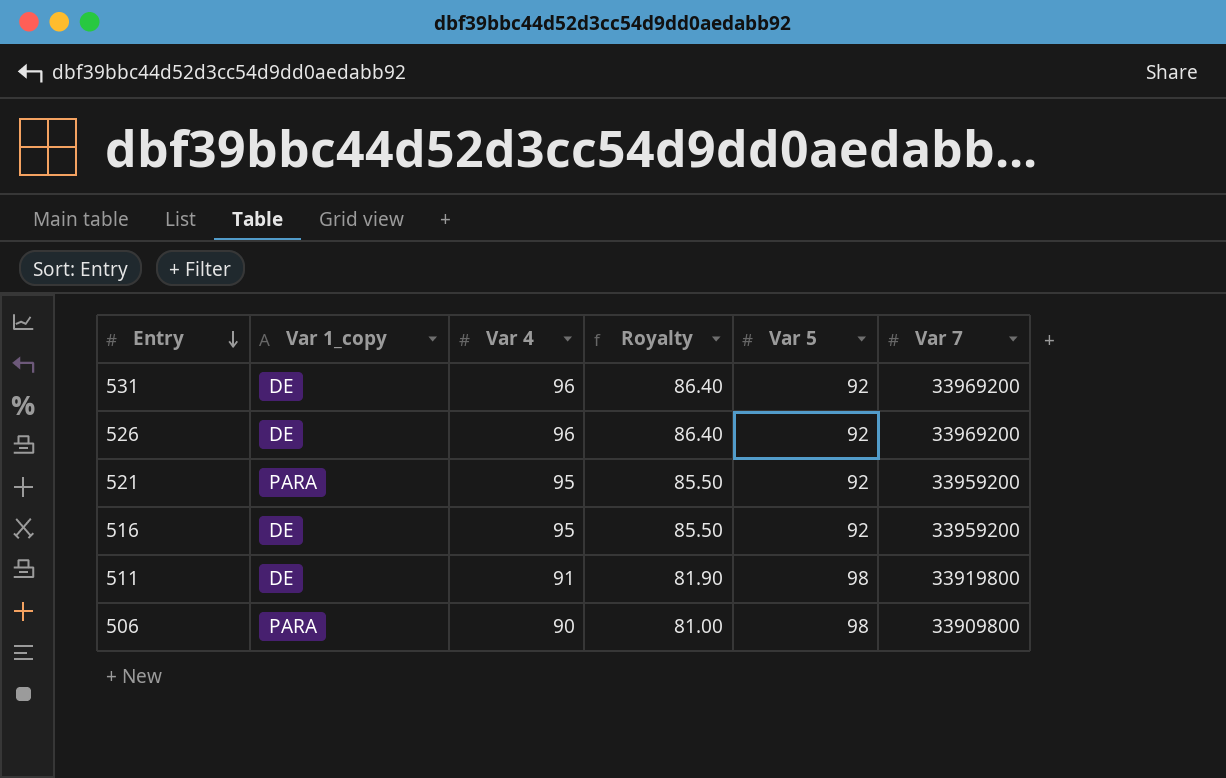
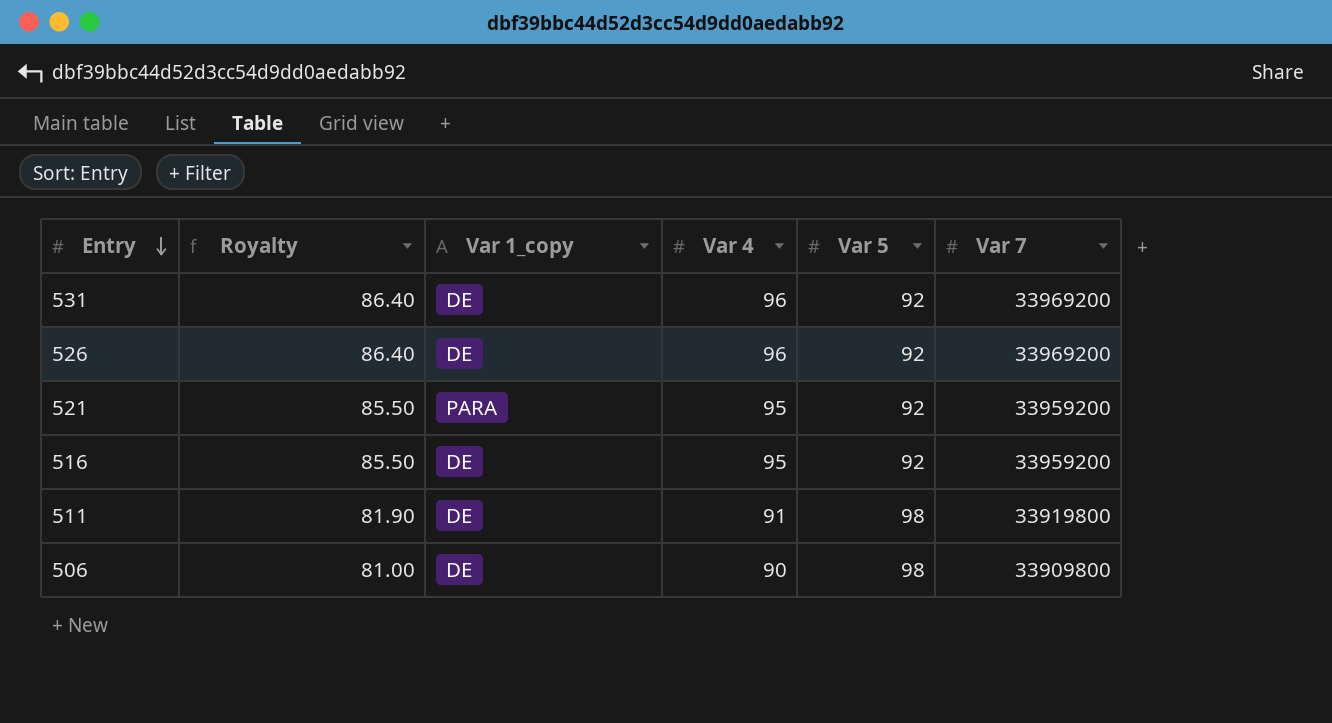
column Royalty | position: 4 -> 2
506 | Var 1_copy: PARA -> DE

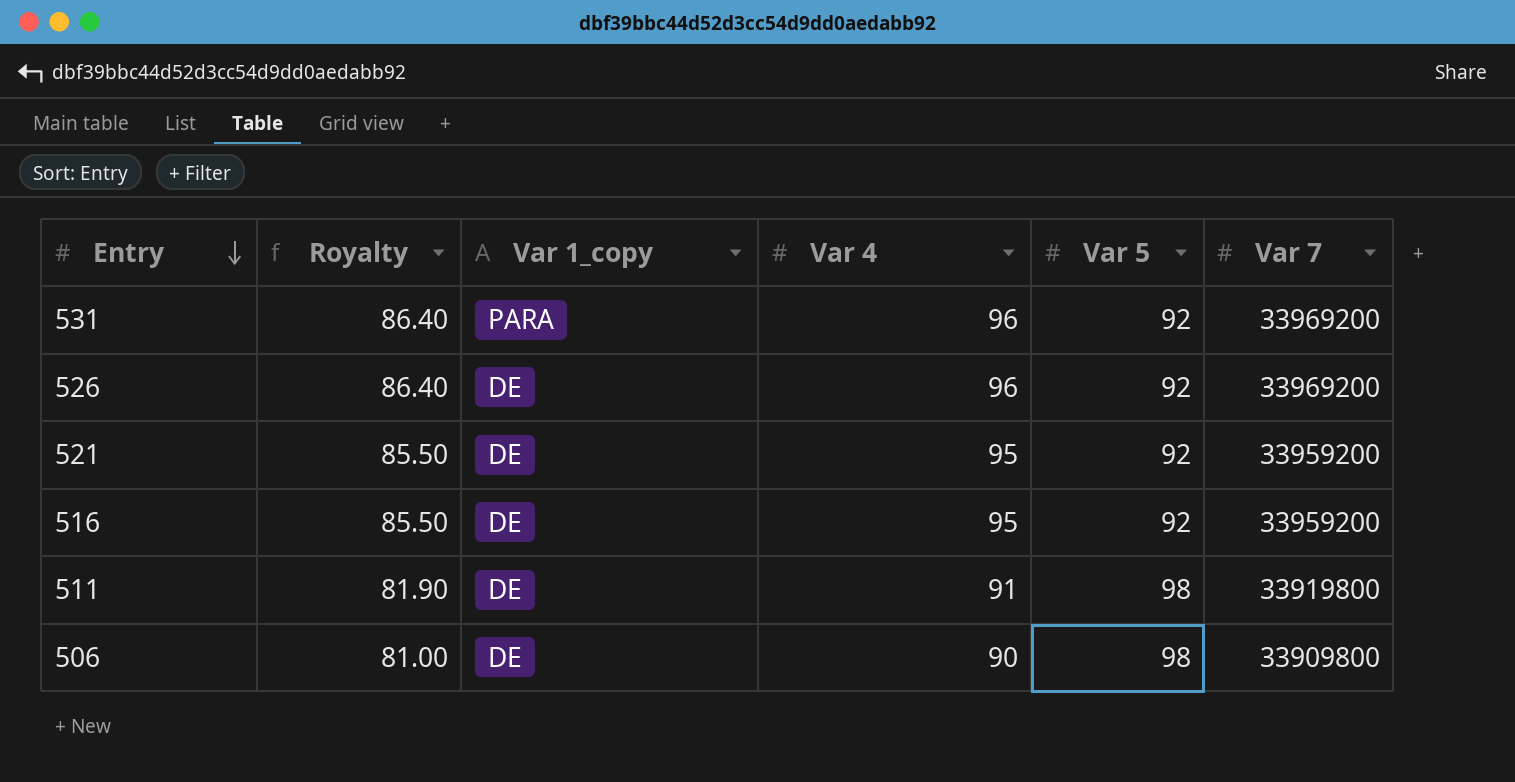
531 | Var 1_copy: DE -> PARA
521 | Var 1_copy: PARA -> DE

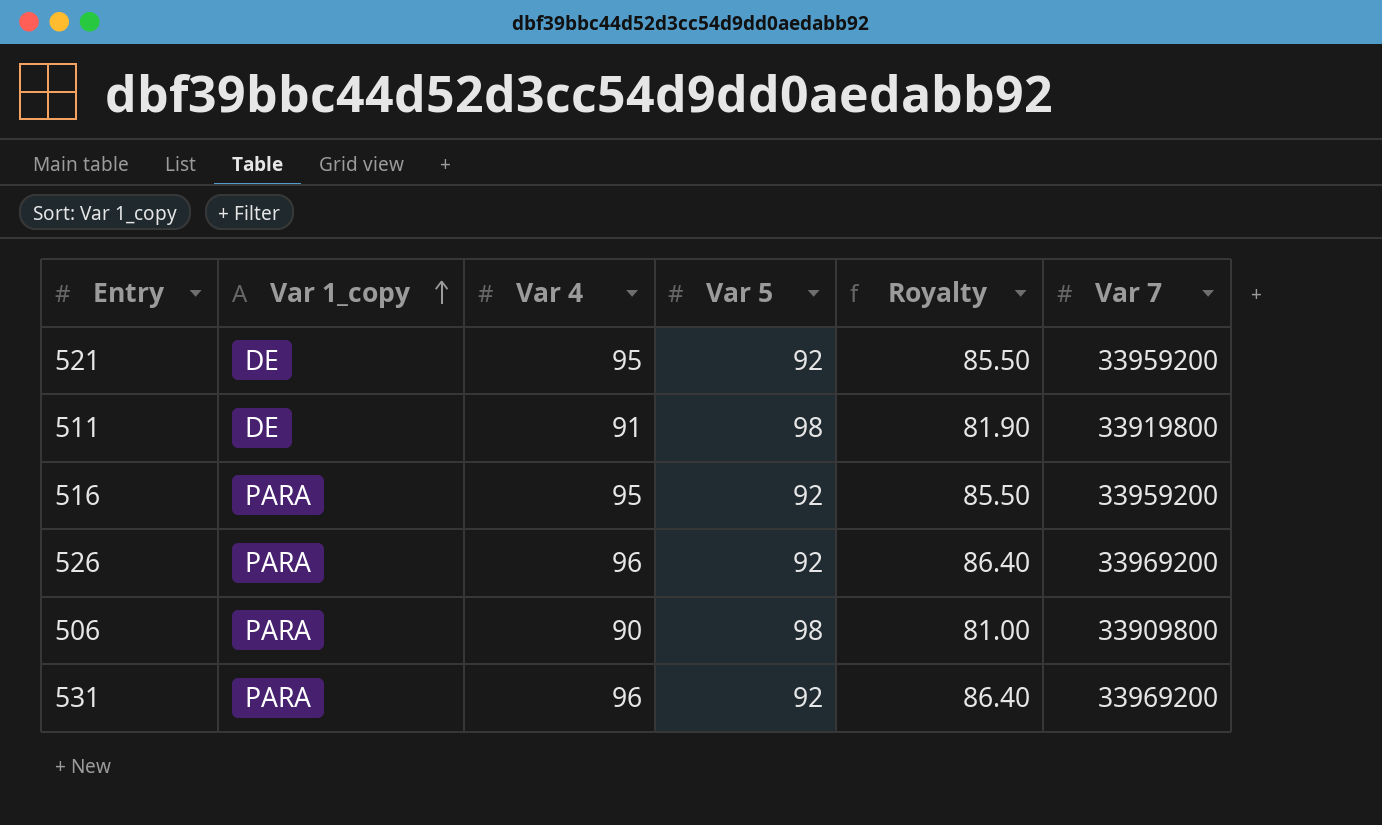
row order: Entry descending -> Var 1_copy ascending
column Royalty | position: 2 -> 5
516 | Var 1_copy: DE -> PARA
526 | Var 1_copy: DE -> PARA
506 | Var 1_copy: DE -> PARA

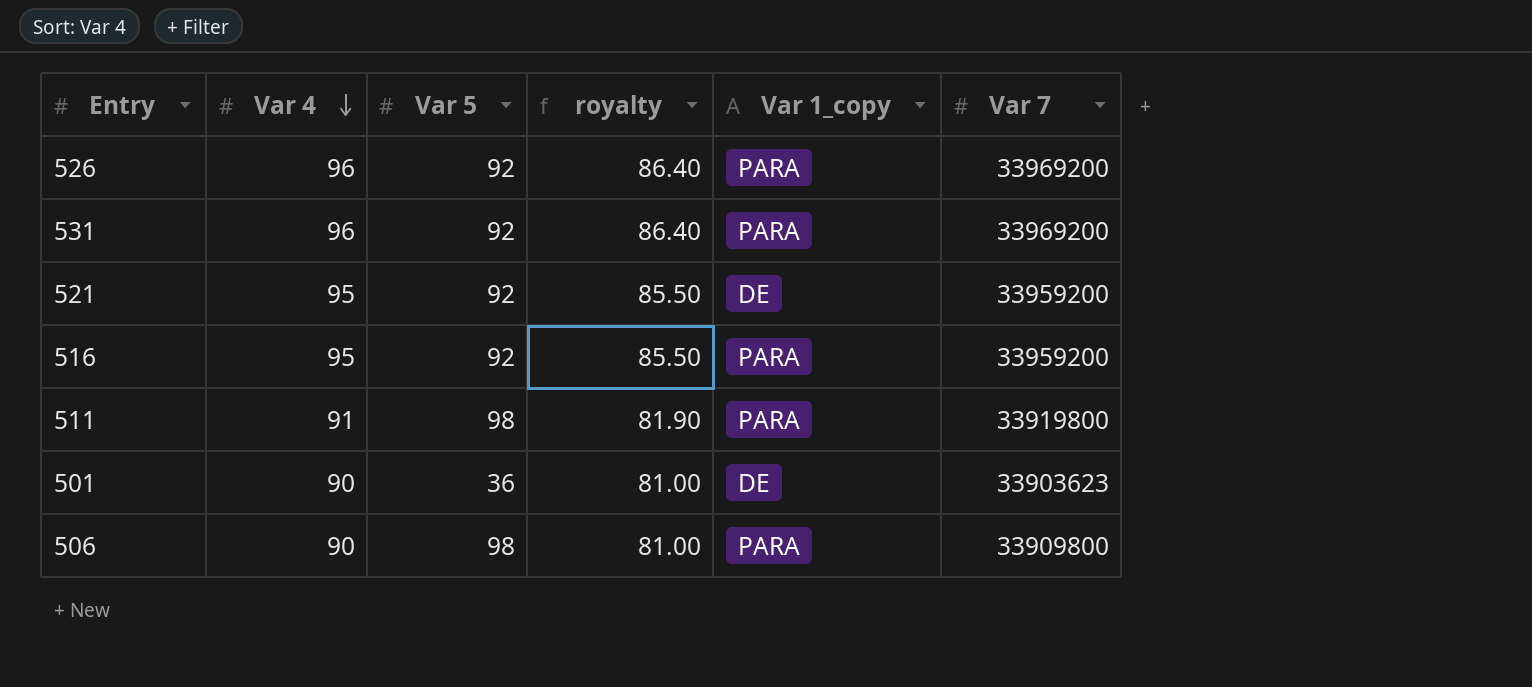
row order: Var 1_copy ascending -> Var 4 descending
column name: Royalty -> royalty
column Var 1_copy | position: 2 -> 5
511 | Var 1_copy: DE -> PARA
row 501: none -> 90 | 36 | 81.00 | DE | 33903623

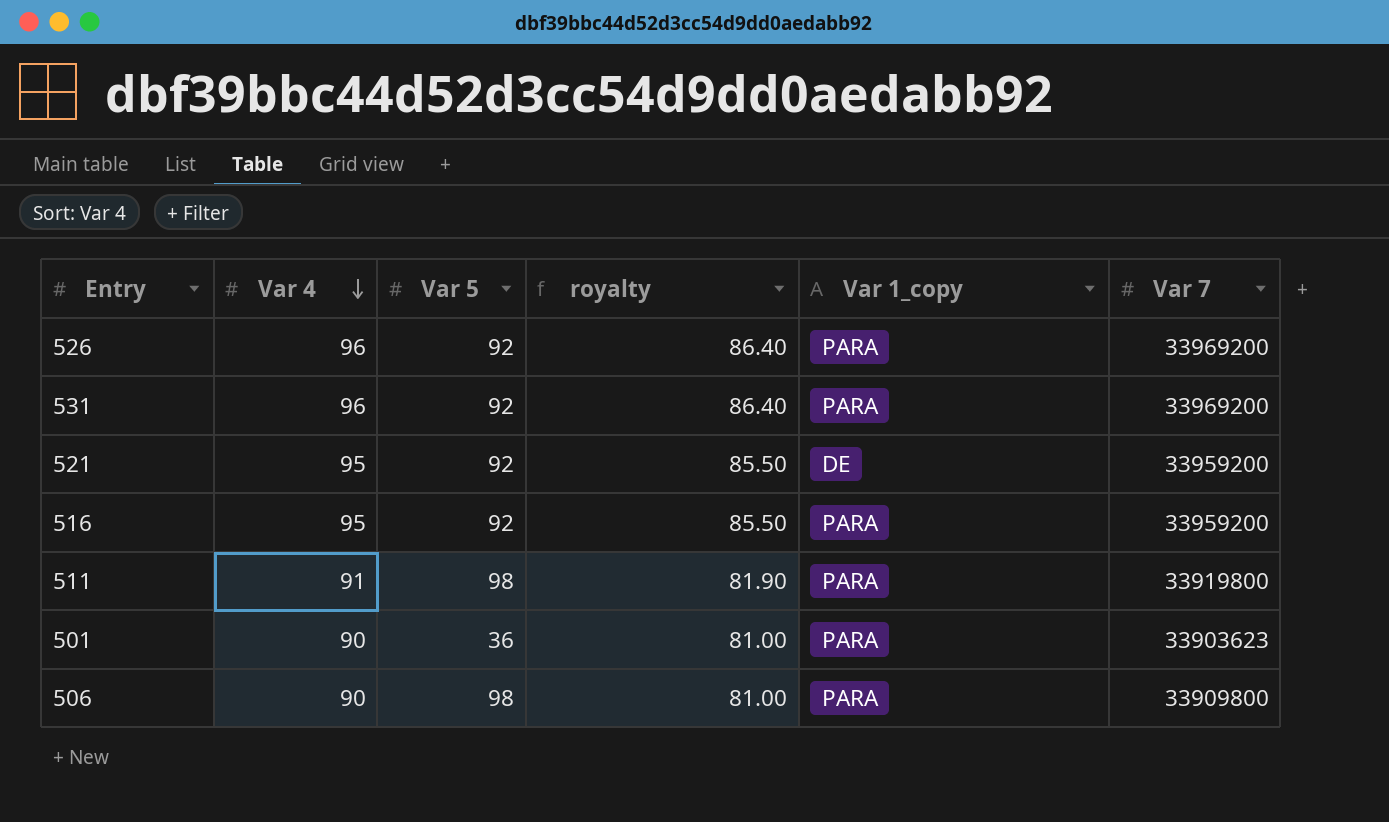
501 | Var 1_copy: DE -> PARA

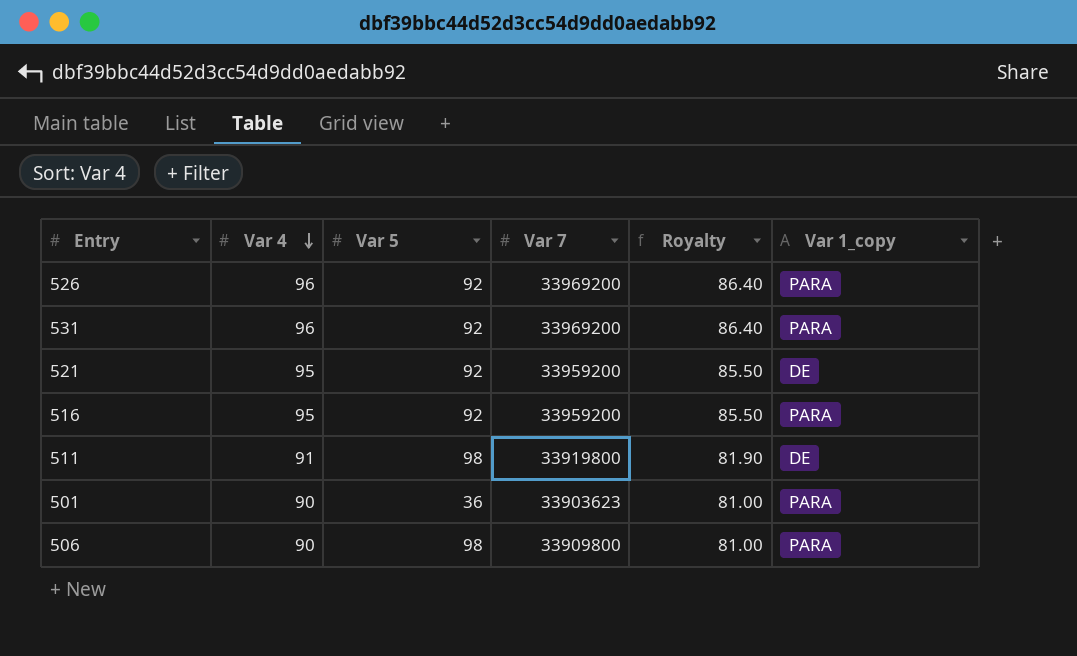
column Var 7 | position: 6 -> 4
column name: royalty -> Royalty
511 | Var 1_copy: PARA -> DE

